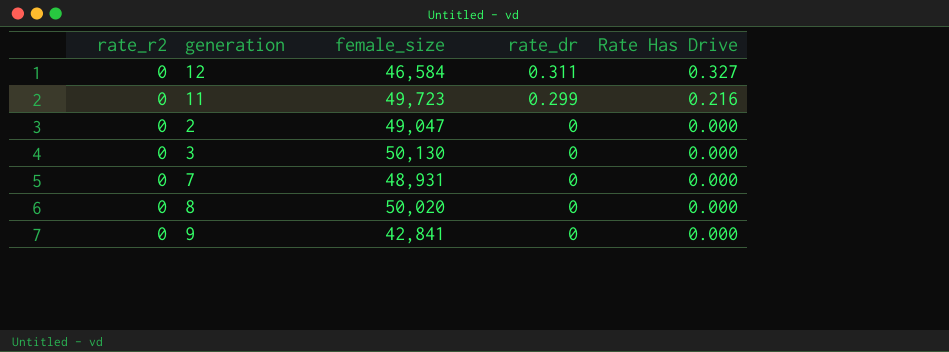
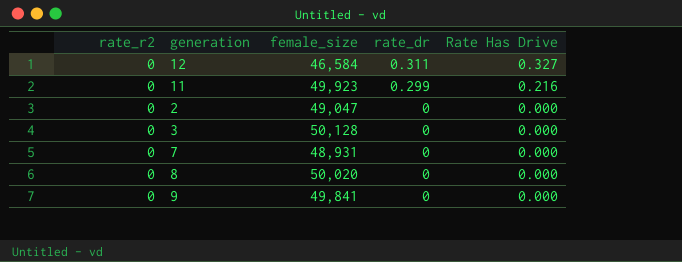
11 | female_size: 49,723 -> 49,923
3 | female_size: 50,130 -> 50,128
9 | female_size: 42,841 -> 49,841

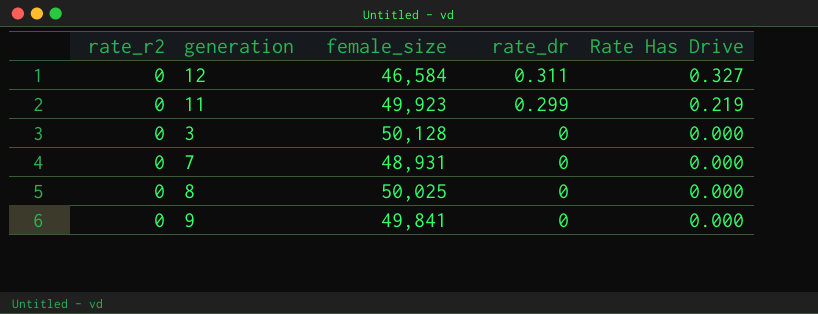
row 2: 0 | 49,047 | 0 | 0.000 -> none
11 | Rate Has Drive: 0.216 -> 0.219
8 | female_size: 50,020 -> 50,025

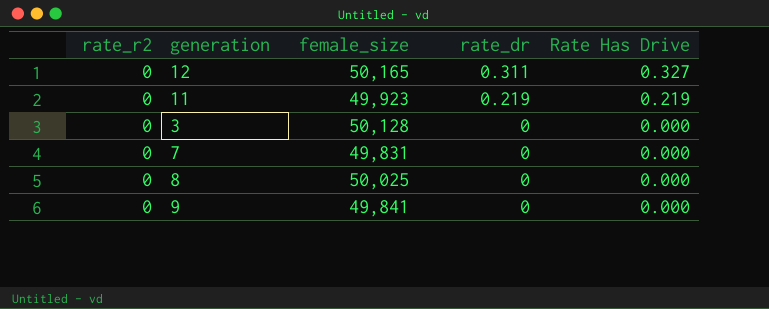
12 | female_size: 46,584 -> 50,165
11 | rate_dr: 0.299 -> 0.219
7 | female_size: 48,931 -> 49,831

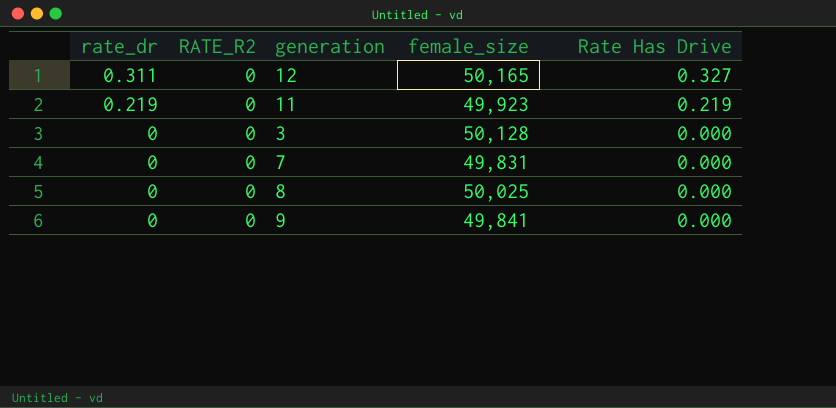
column rate_dr | position: 4 -> 1
column name: rate_r2 -> RATE_R2

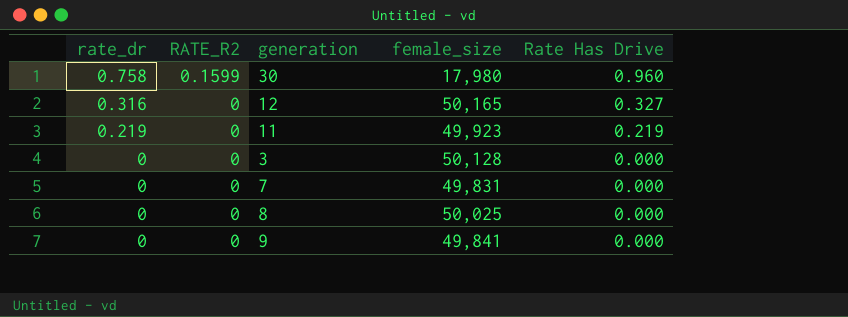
row 30: none -> 0.758 | 0.1599 | 17,980 | 0.960
12 | rate_dr: 0.311 -> 0.316

